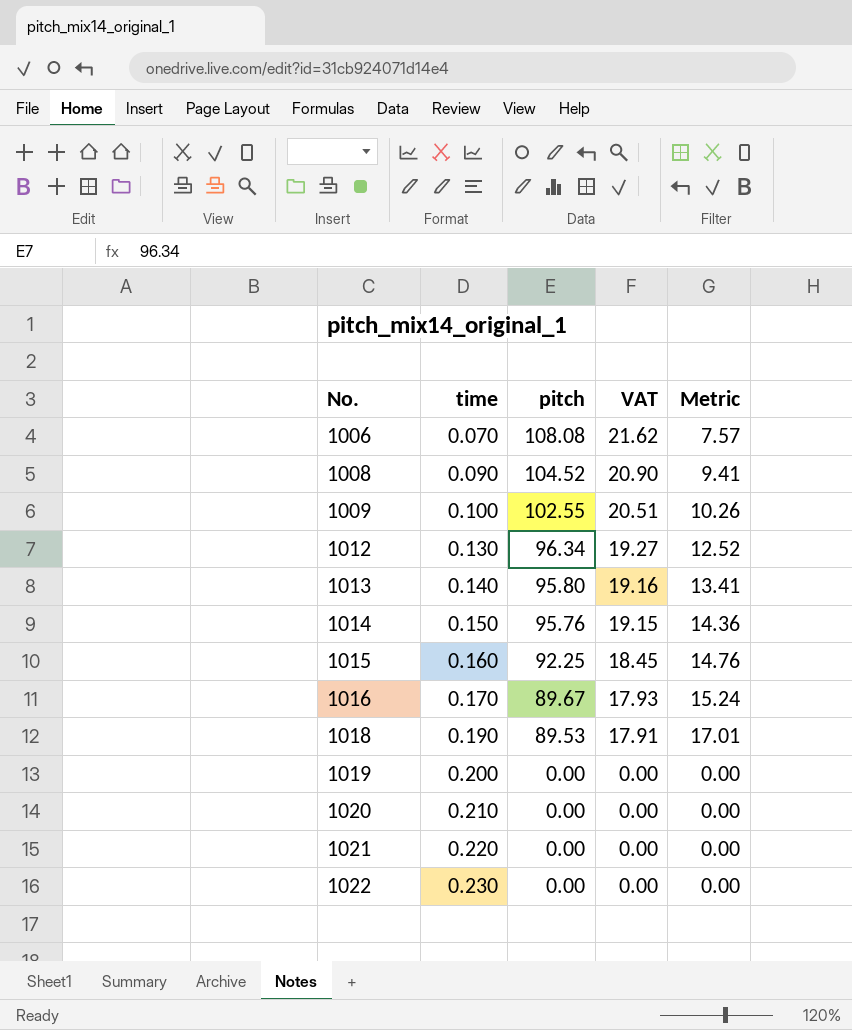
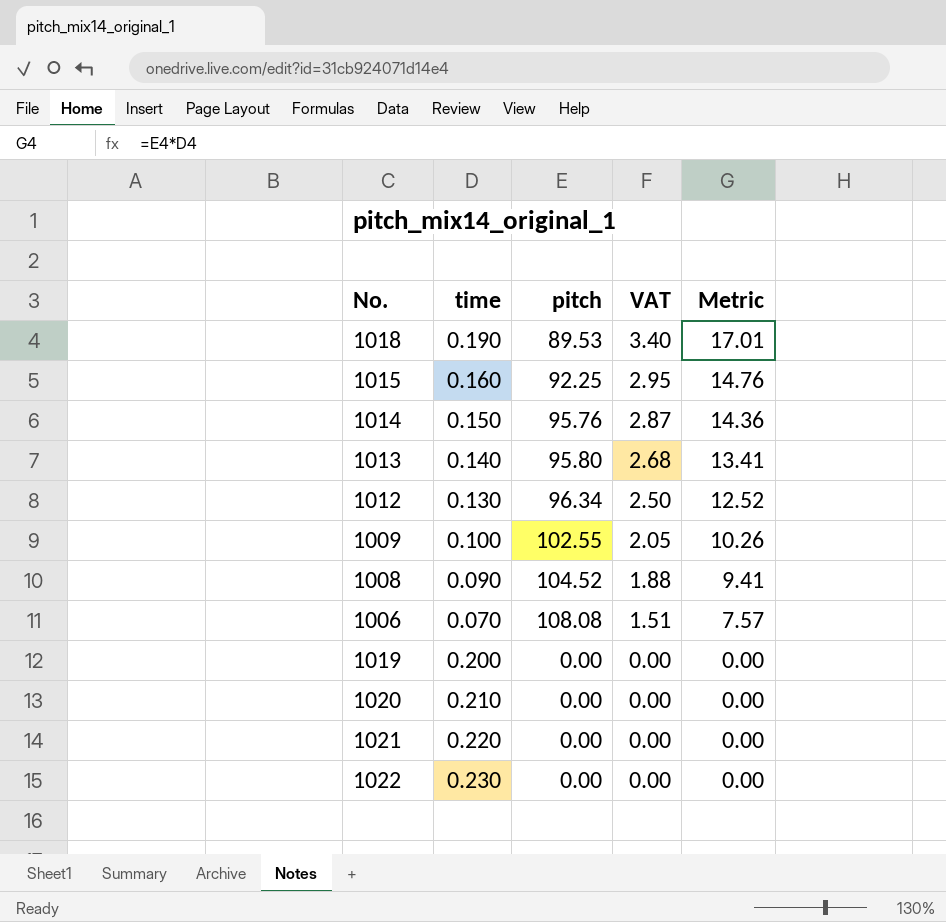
row order: No. ascending -> VAT descending
column VAT | formula: [pitch] * 0.2 -> [Metric] * 0.2
row 1016: 0.170 | 89.67 | 17.93 | 15.24 -> none

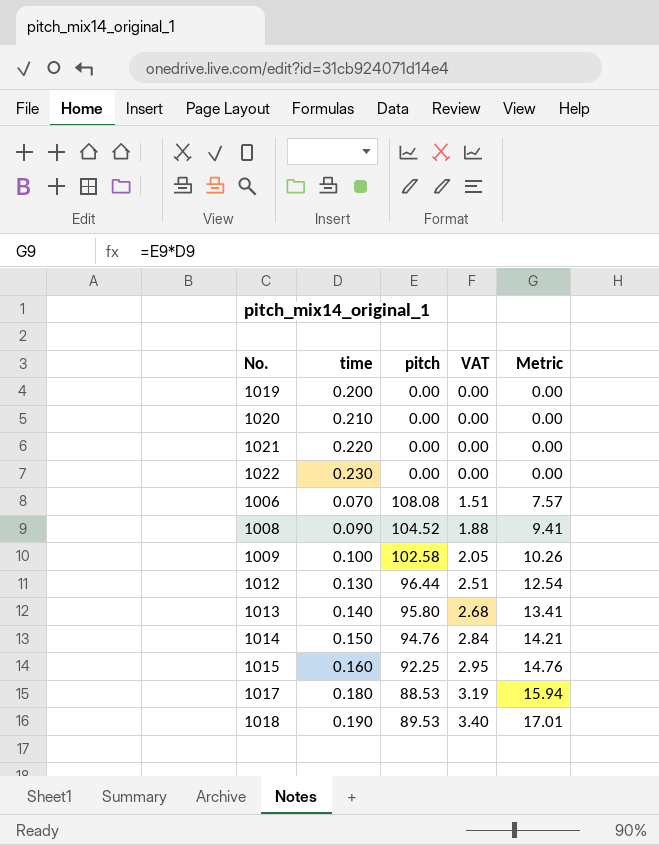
row order: VAT descending -> VAT ascending
1009 | pitch: 102.55 -> 102.58
1012 | pitch: 96.34 -> 96.44
1012 | VAT: 2.50 -> 2.51
1012 | Metric: 12.52 -> 12.54
1014 | pitch: 95.76 -> 94.76
1014 | VAT: 2.87 -> 2.84
1014 | Metric: 14.36 -> 14.21
row 1017: none -> 0.180 | 88.53 | 3.19 | 15.94

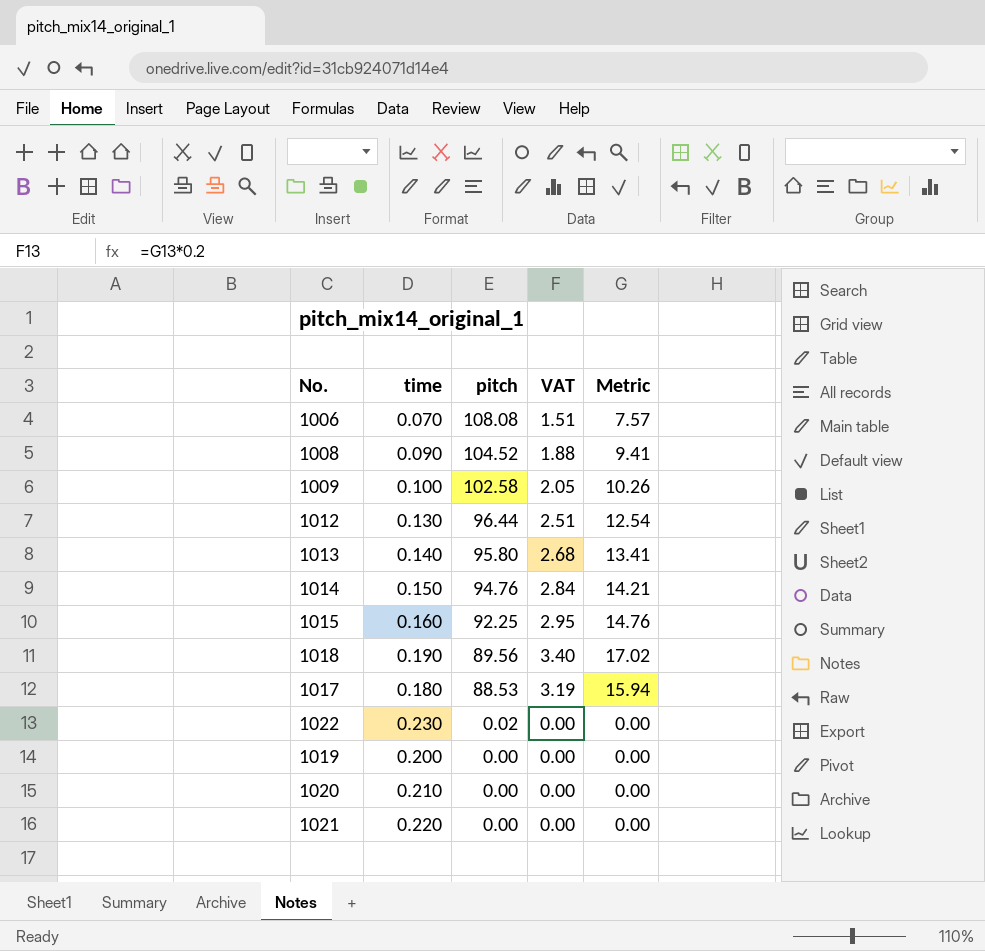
row order: VAT ascending -> pitch descending
1018 | pitch: 89.53 -> 89.56
1018 | Metric: 17.01 -> 17.02
1022 | pitch: 0.00 -> 0.02

